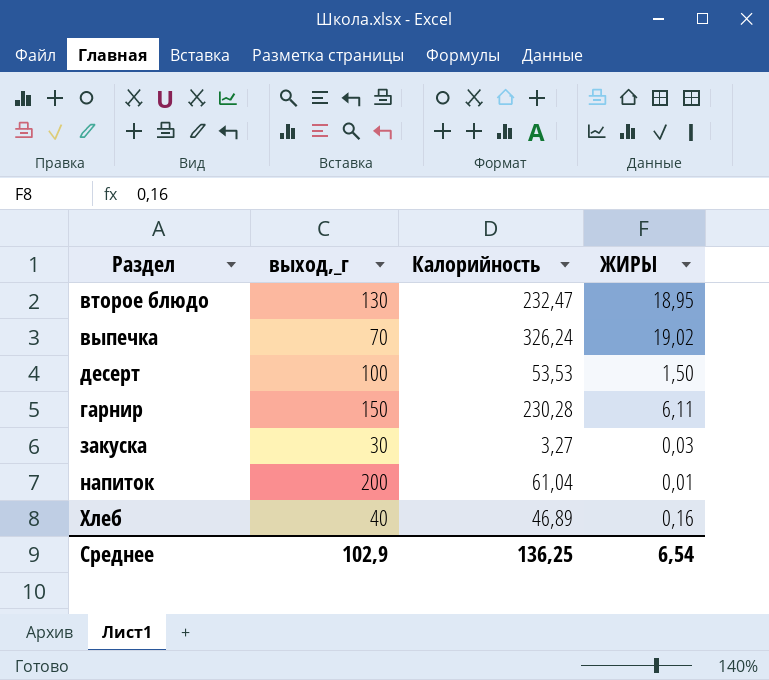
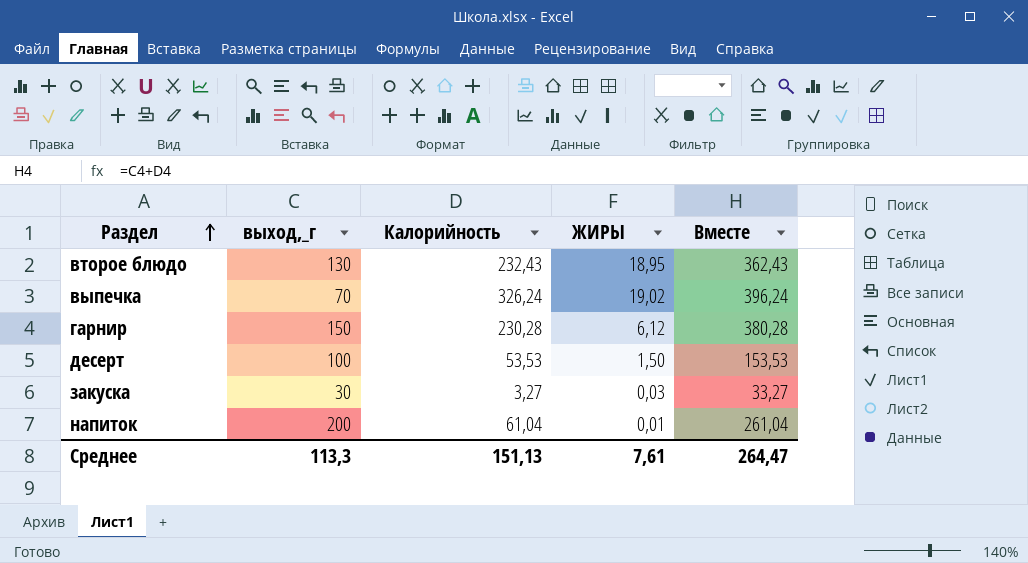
row order: none -> Раздел ascending
column Вместе | formula: none -> [выход,_г] + [Калорийность]
row Хлеб: 40 | 46,89 | 0,16 -> none
второе блюдо | Калорийность: 232,47 -> 232,43
гарнир | ЖИРЫ: 6,11 -> 6,12
Среднее | выход,_г: 102,9 -> 113,3
Среднее | Калорийность: 136,25 -> 151,13
Среднее | ЖИРЫ: 6,54 -> 7,61

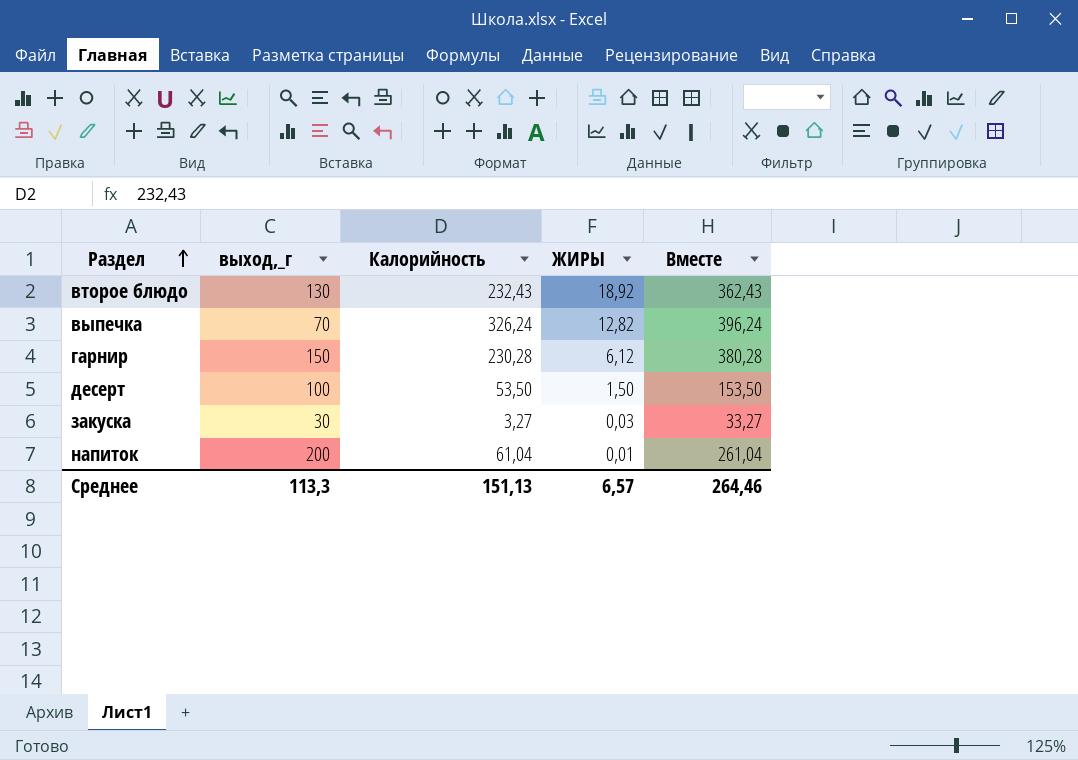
второе блюдо | ЖИРЫ: 18,95 -> 18,92
выпечка | ЖИРЫ: 19,02 -> 12,82
десерт | Калорийность: 53,53 -> 53,50
десерт | Вместе: 153,53 -> 153,50
Среднее | ЖИРЫ: 7,61 -> 6,57
Среднее | Вместе: 264,47 -> 264,46

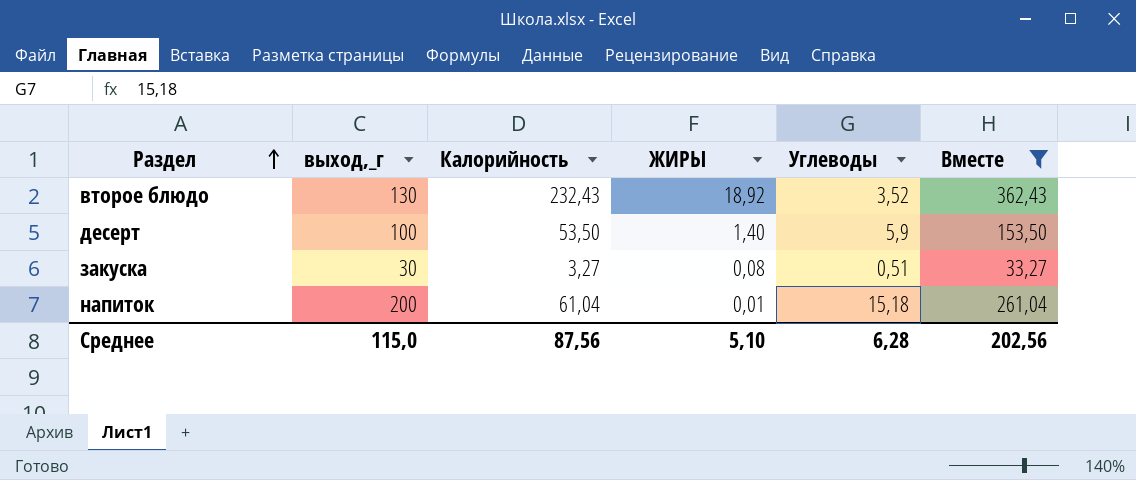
filter: none -> Вместе <= 362,43
column Углеводы | position: none -> 5
десерт | ЖИРЫ: 1,50 -> 1,40
закуска | ЖИРЫ: 0,03 -> 0,08
Среднее | выход,_г: 113,3 -> 115,0
Среднее | Калорийность: 151,13 -> 87,56
Среднее | ЖИРЫ: 6,57 -> 5,10
Среднее | Вместе: 264,46 -> 202,56

